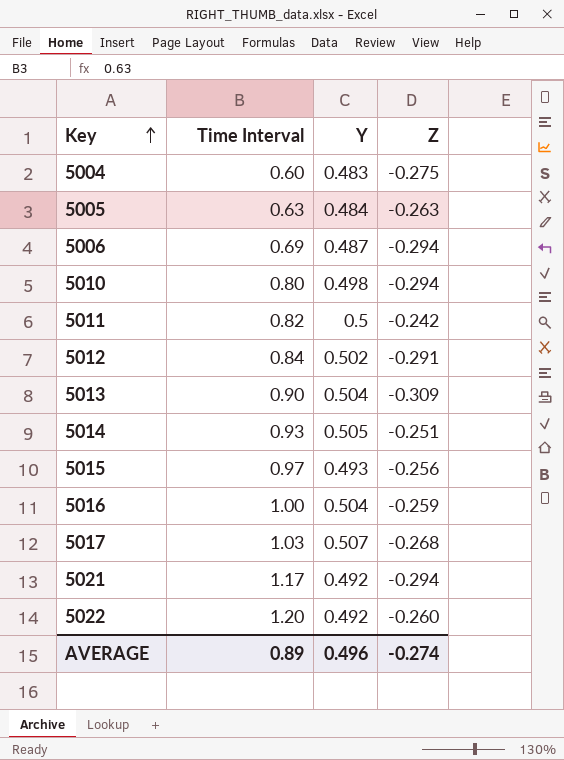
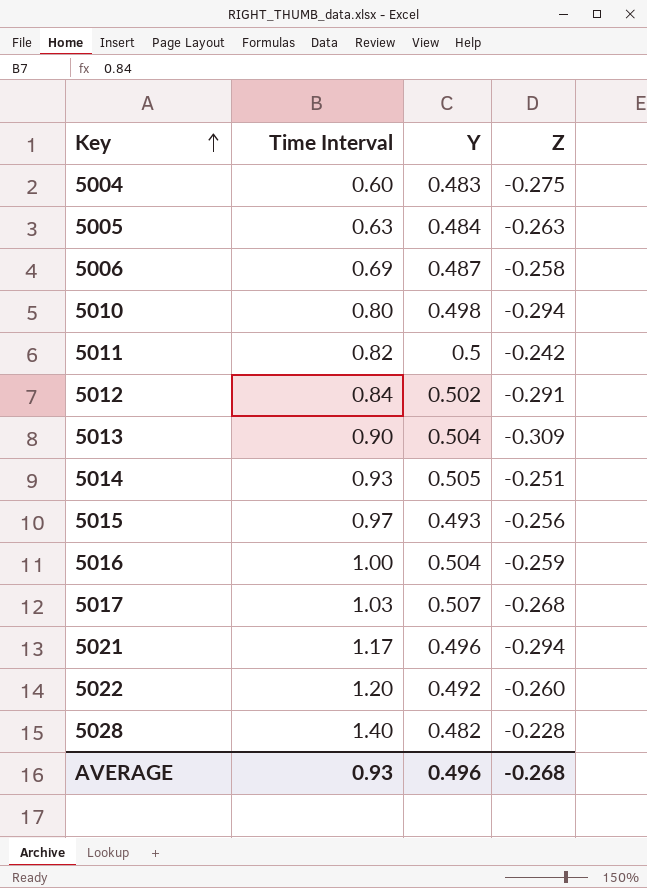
5006 | Z: -0.294 -> -0.258
5021 | Y: 0.492 -> 0.496
row 5028: none -> 1.40 | 0.482 | -0.228
AVERAGE | Time Interval: 0.89 -> 0.93
AVERAGE | Z: -0.274 -> -0.268

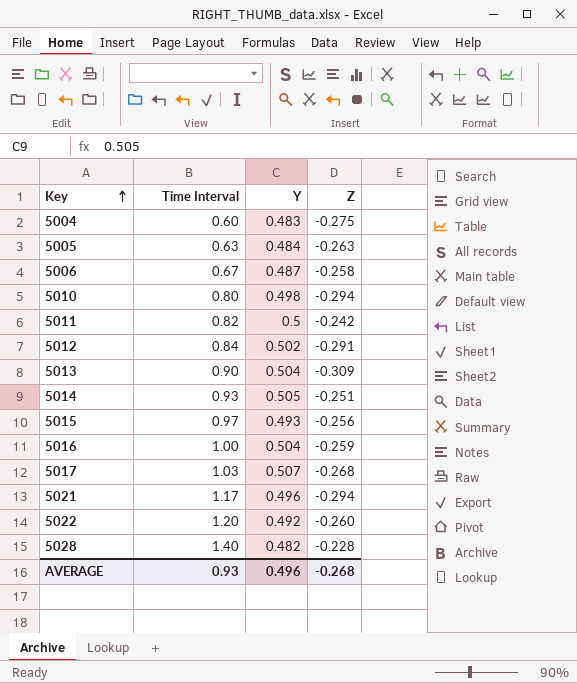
5006 | Time Interval: 0.69 -> 0.67

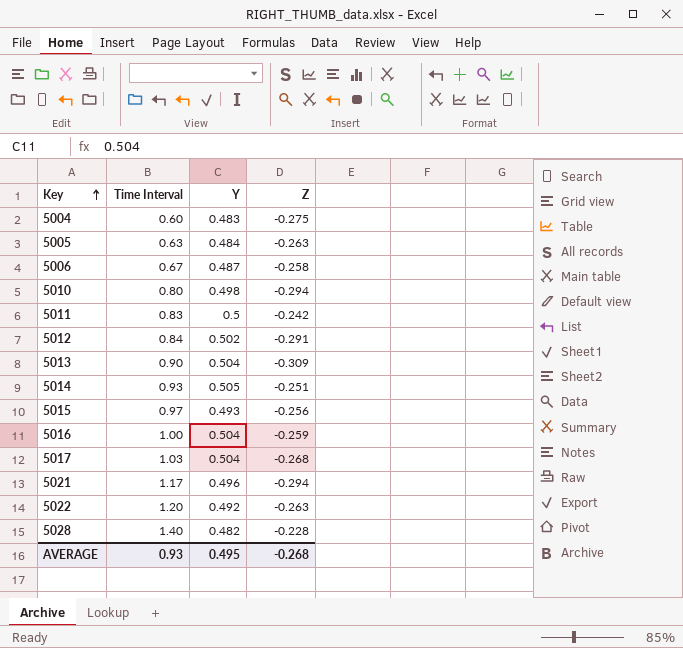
5011 | Time Interval: 0.82 -> 0.83
5017 | Y: 0.507 -> 0.504
5022 | Z: -0.260 -> -0.263
AVERAGE | Y: 0.496 -> 0.495

